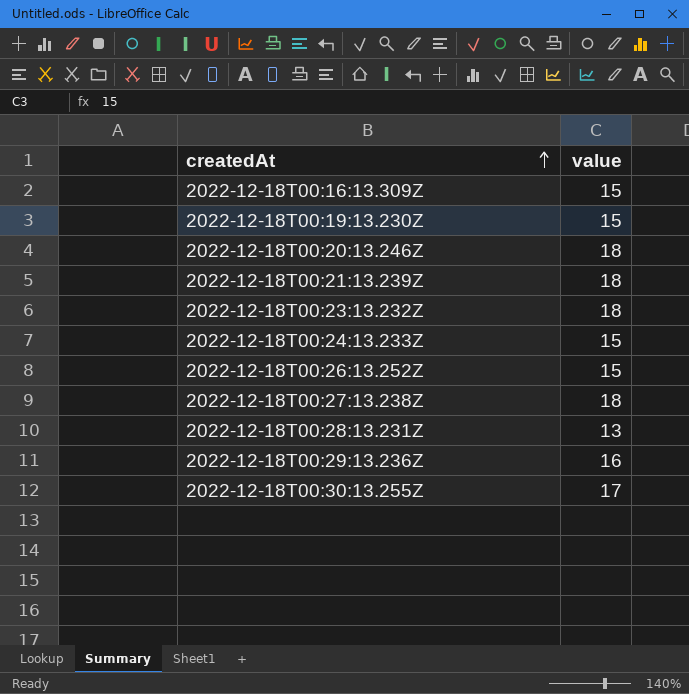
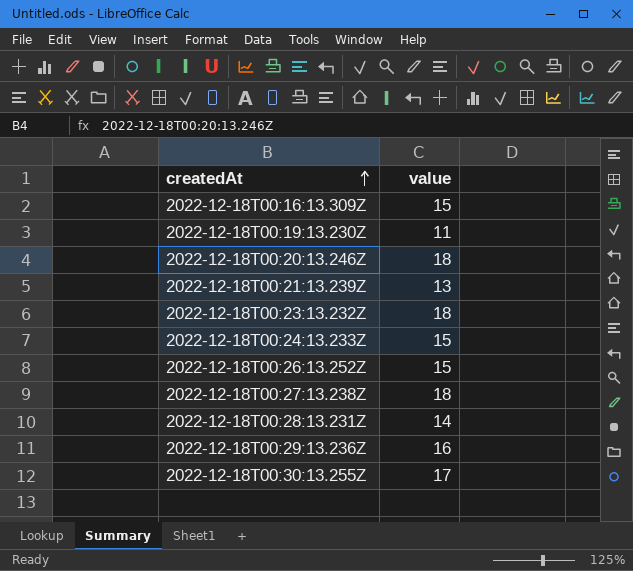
2022-12-18T00:19:13.230Z | value: 15 -> 11
2022-12-18T00:21:13.239Z | value: 18 -> 13
2022-12-18T00:28:13.231Z | value: 13 -> 14

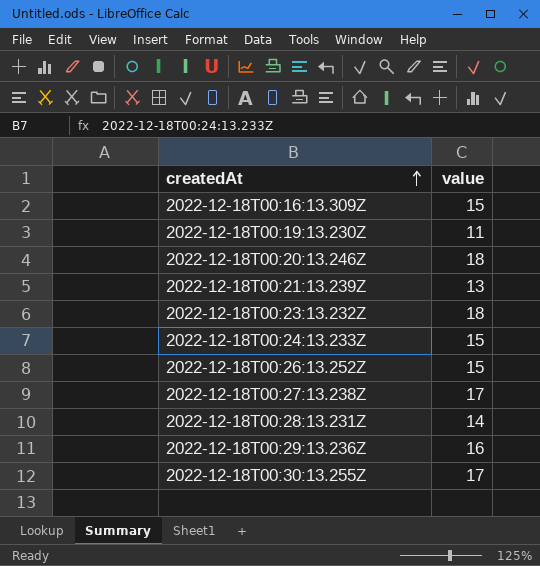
2022-12-18T00:27:13.238Z | value: 18 -> 17

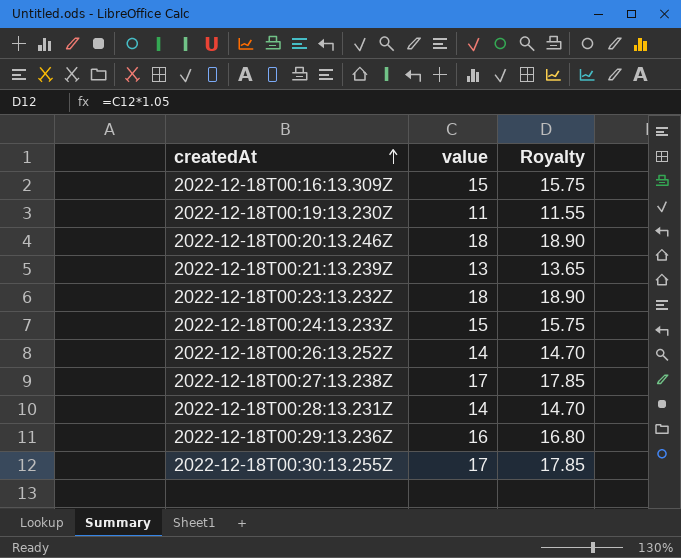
column Royalty | formula: none -> [value] * 1.05
2022-12-18T00:26:13.252Z | value: 15 -> 14

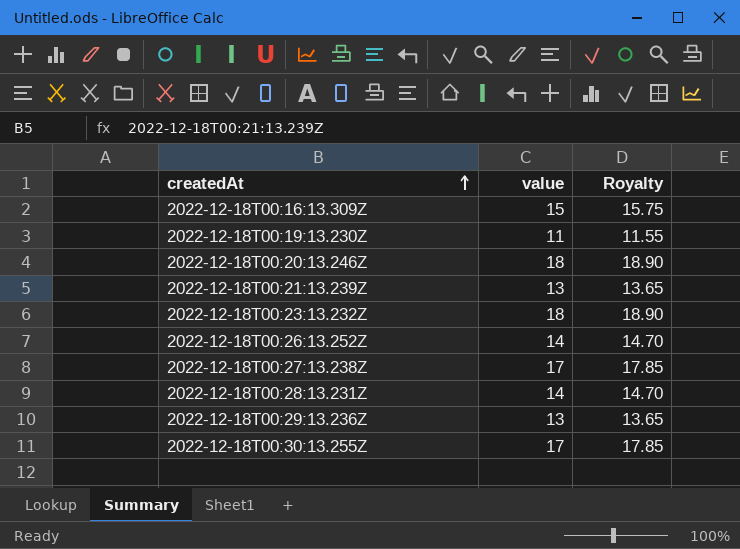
row 2022-12-18T00:24:13.233Z: 15 | 15.75 -> none
2022-12-18T00:29:13.236Z | value: 16 -> 13
2022-12-18T00:29:13.236Z | Royalty: 16.80 -> 13.65

